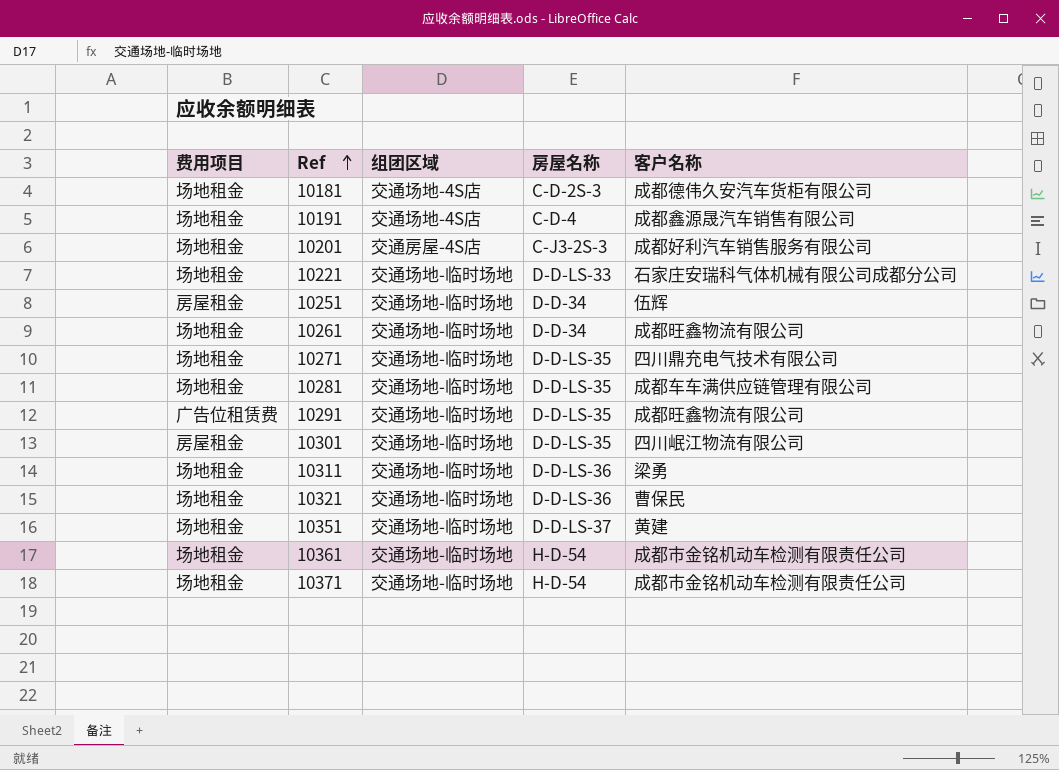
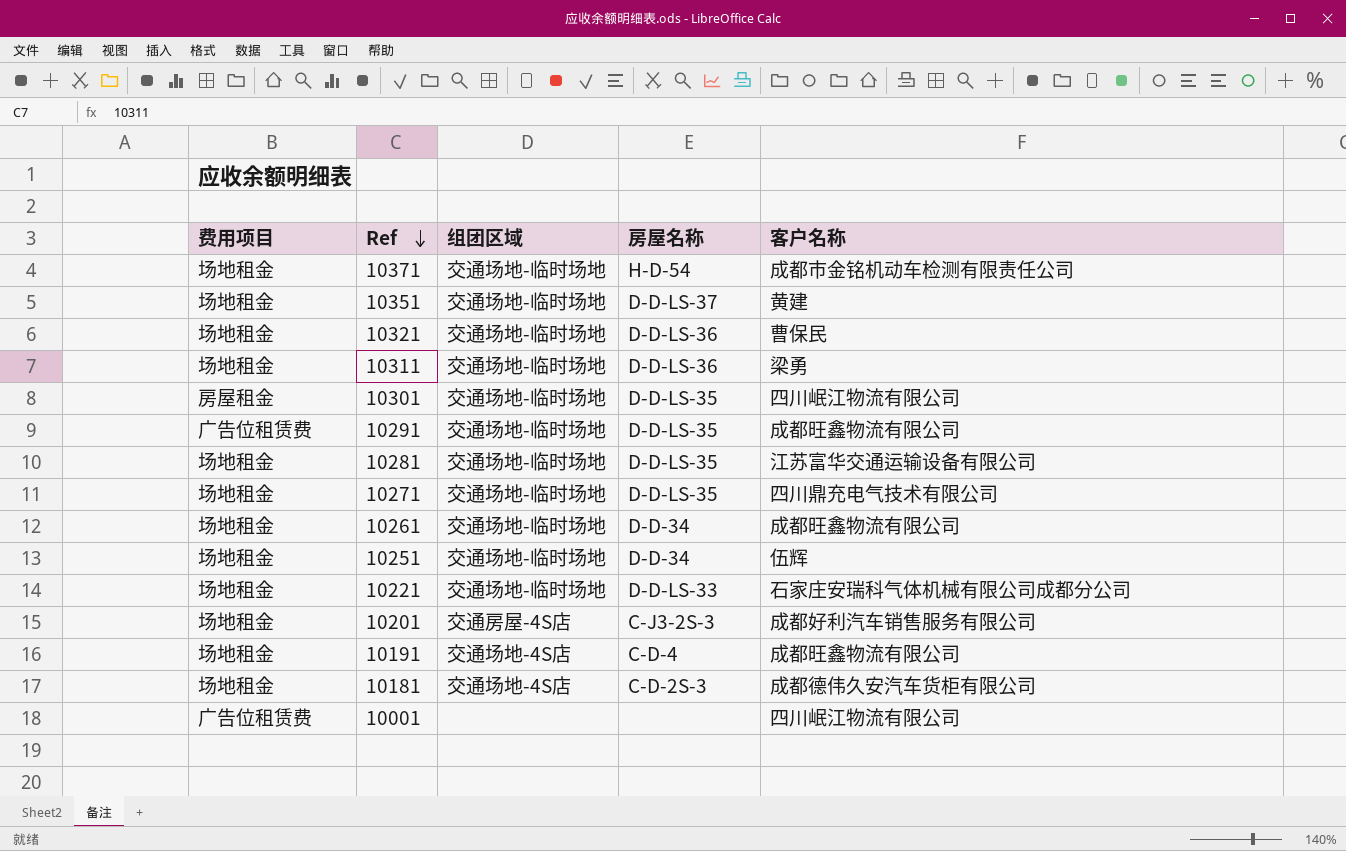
row order: Ref ascending -> Ref descending
row 10361: 场地租金 | 交通场地-临时场地 | H-D-54 | 成都市金铭机动车检测有限责任公司 -> none
10281 | 客户名称: 成都车车满供应链管理有限公司 -> 江苏富华交通运输设备有限公司
10251 | 费用项目: 房屋租金 -> 场地租金
10191 | 客户名称: 成都鑫源晟汽车销售有限公司 -> 成都旺鑫物流有限公司
row 10001: none -> 广告位租赁费 | none | none | 四川岷江物流有限公司

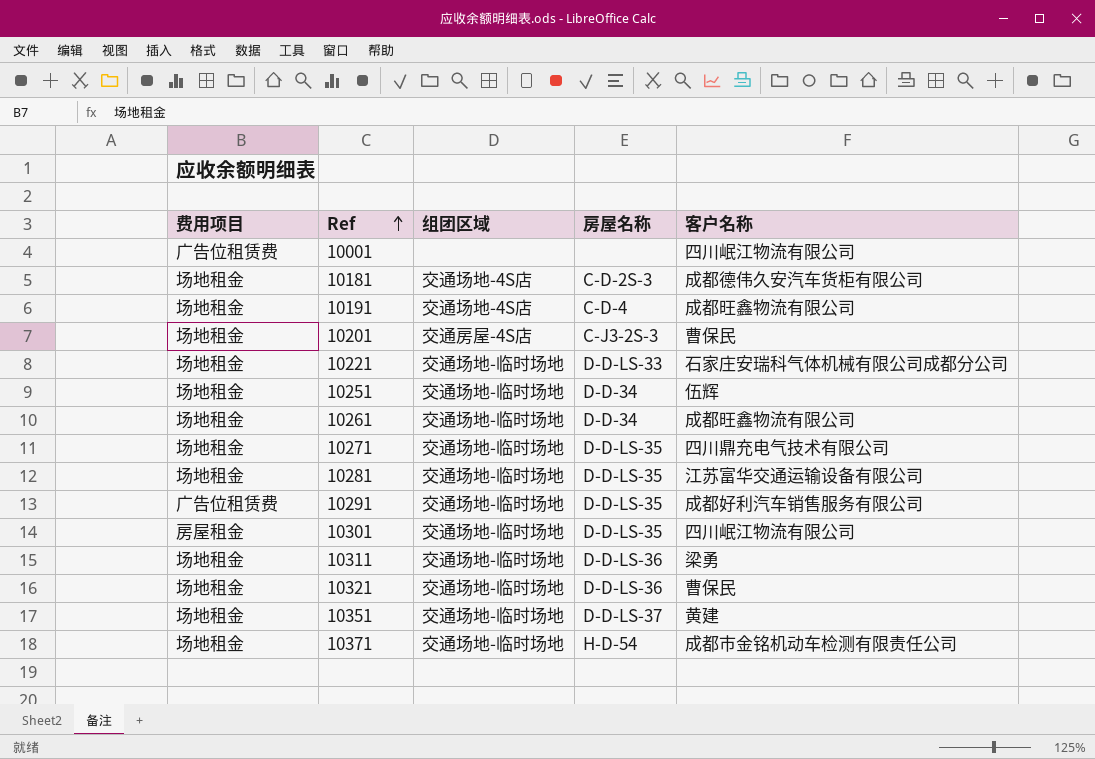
row order: Ref descending -> Ref ascending
10201 | 客户名称: 成都好利汽车销售服务有限公司 -> 曹保民
10291 | 客户名称: 成都旺鑫物流有限公司 -> 成都好利汽车销售服务有限公司

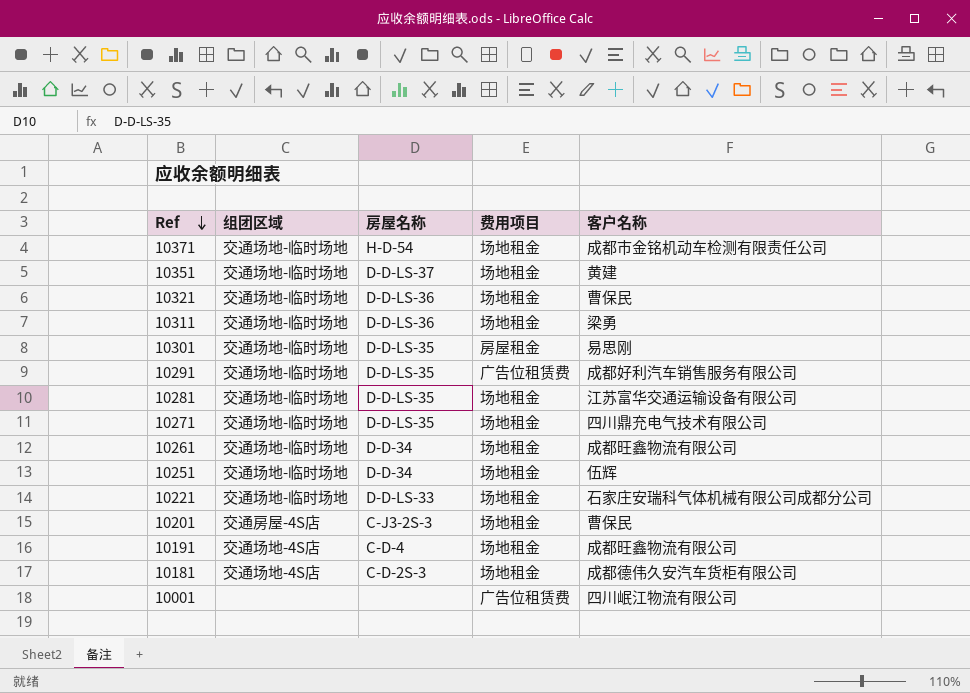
row order: Ref ascending -> Ref descending
column 费用项目 | position: 1 -> 4
10301 | 客户名称: 四川岷江物流有限公司 -> 易思刚

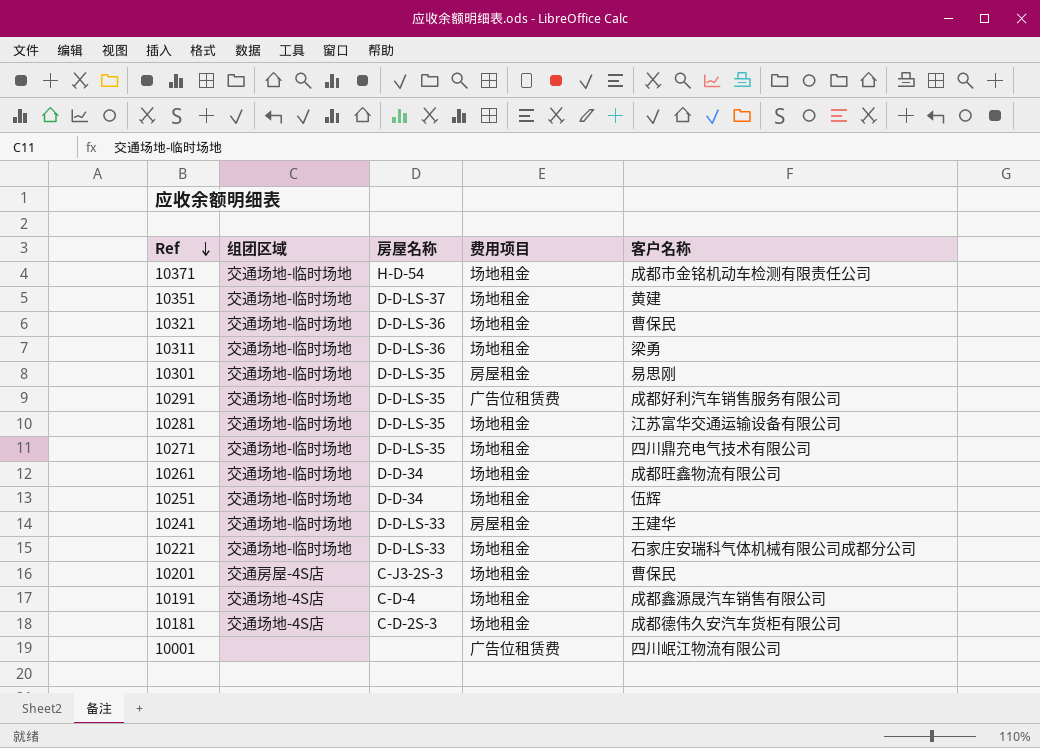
row 10241: none -> 交通场地-临时场地 | D-D-LS-33 | 房屋租金 | 王建华
10191 | 客户名称: 成都旺鑫物流有限公司 -> 成都鑫源晟汽车销售有限公司

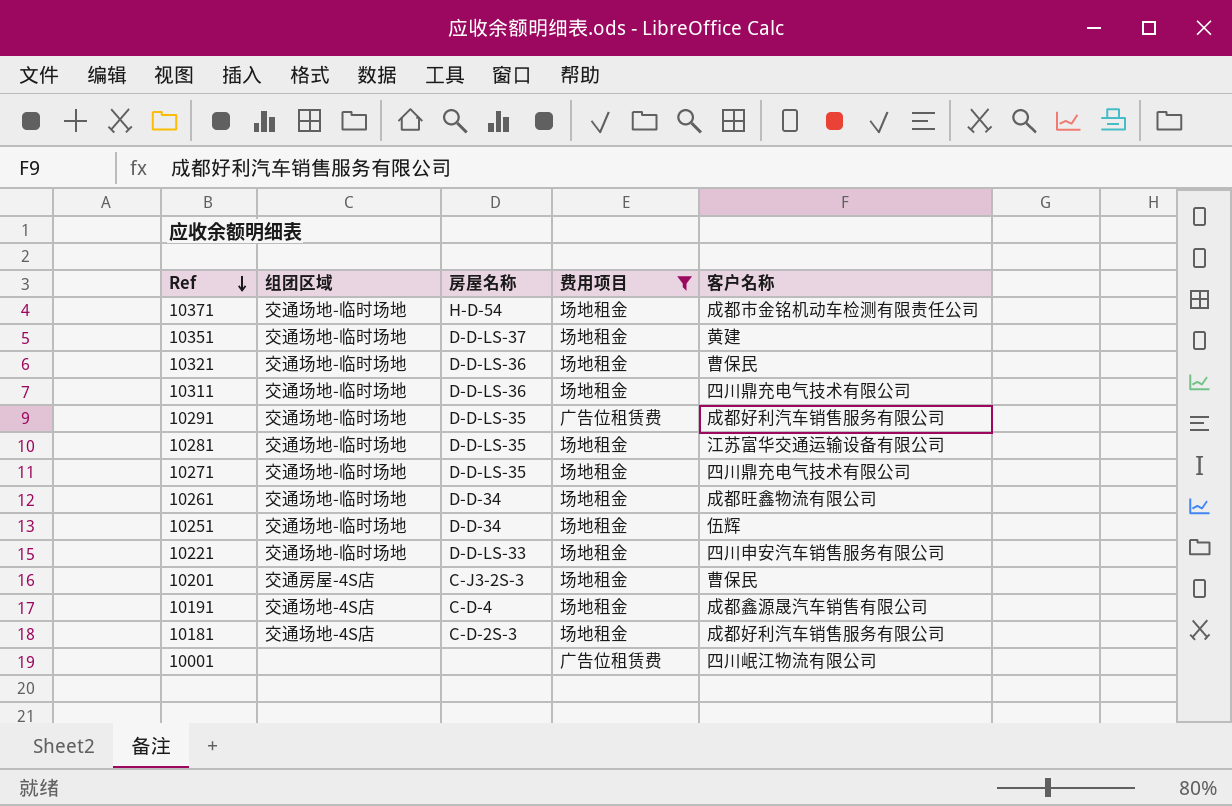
filter: none -> 费用项目 != 房屋租金
10311 | 客户名称: 梁勇 -> 四川鼎充电气技术有限公司
10221 | 客户名称: 石家庄安瑞科气体机械有限公司成都分公司 -> 四川申安汽车销售服务有限公司
10181 | 客户名称: 成都德伟久安汽车货柜有限公司 -> 成都好利汽车销售服务有限公司

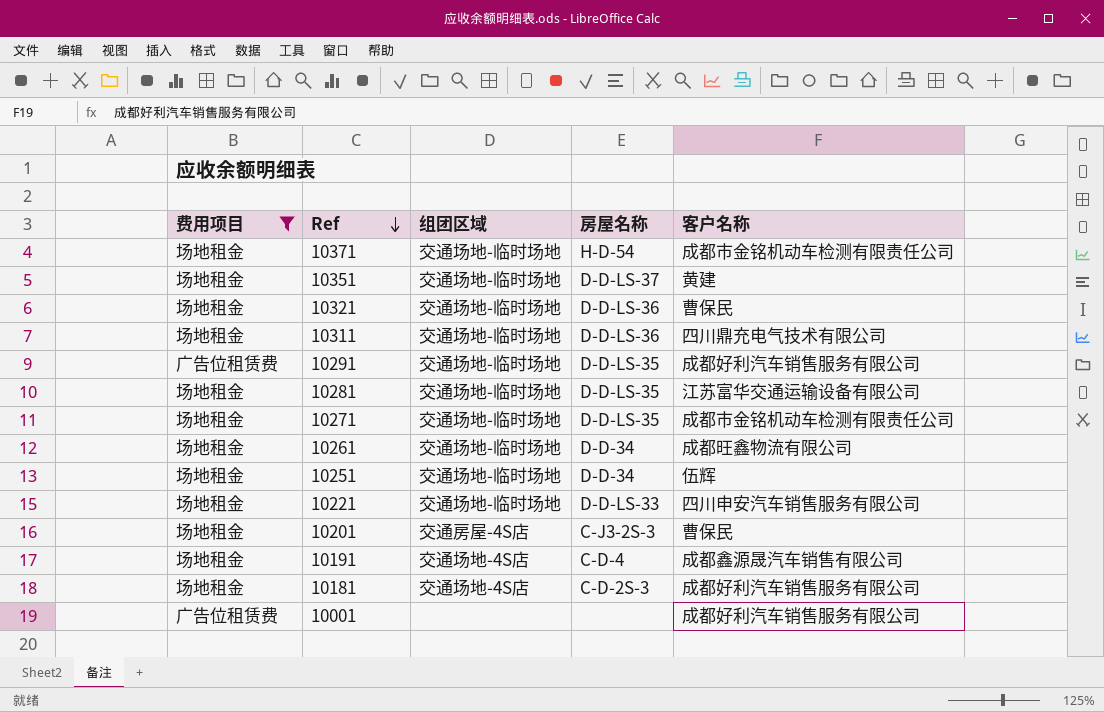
column 费用项目 | position: 4 -> 1
10271 | 客户名称: 四川鼎充电气技术有限公司 -> 成都市金铭机动车检测有限责任公司
10001 | 客户名称: 四川岷江物流有限公司 -> 成都好利汽车销售服务有限公司

